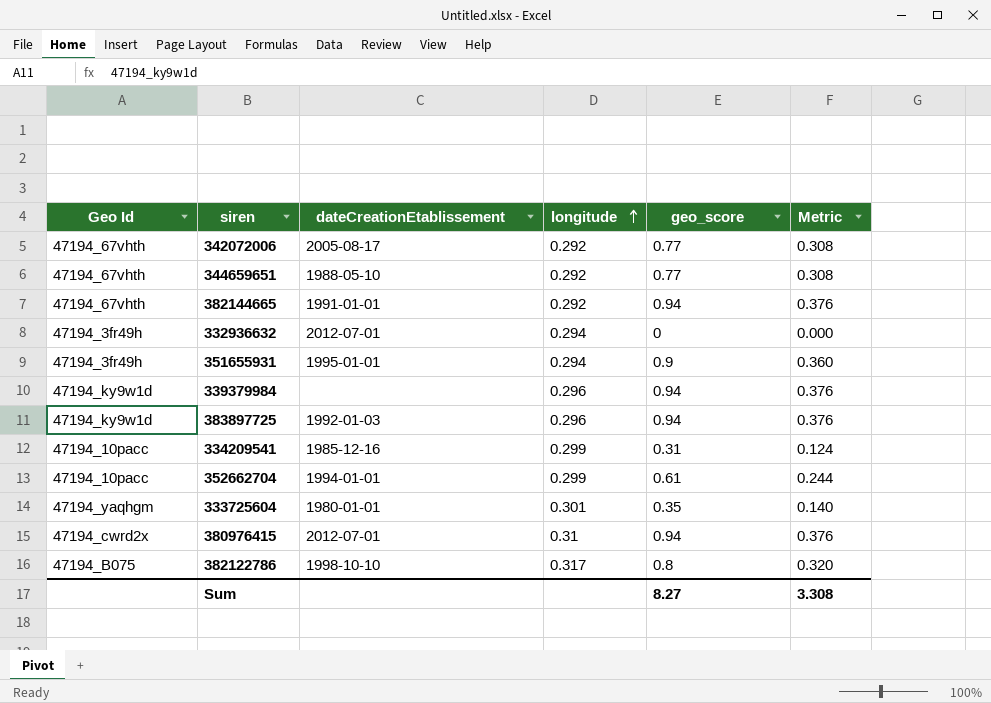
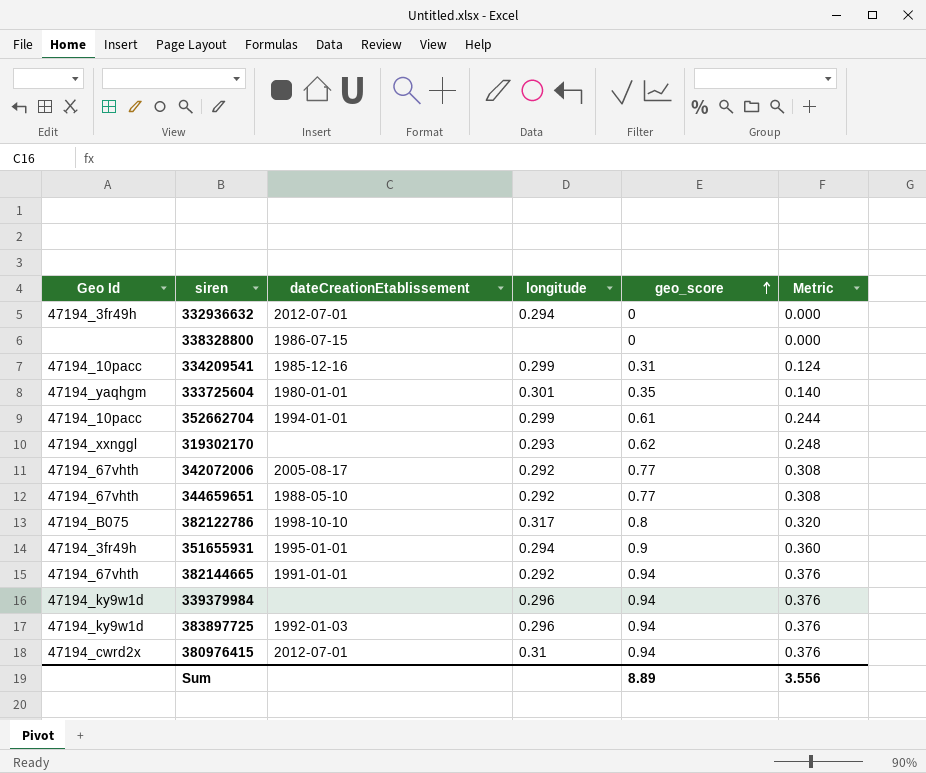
row order: longitude ascending -> geo_score ascending
row 338328800: none -> none | 1986-07-15 | none | 0 | 0.000
row 319302170: none -> 47194_xxnggl | none | 0.293 | 0.62 | 0.248
Sum | geo_score: 8.27 -> 8.89
Sum | Metric: 3.308 -> 3.556

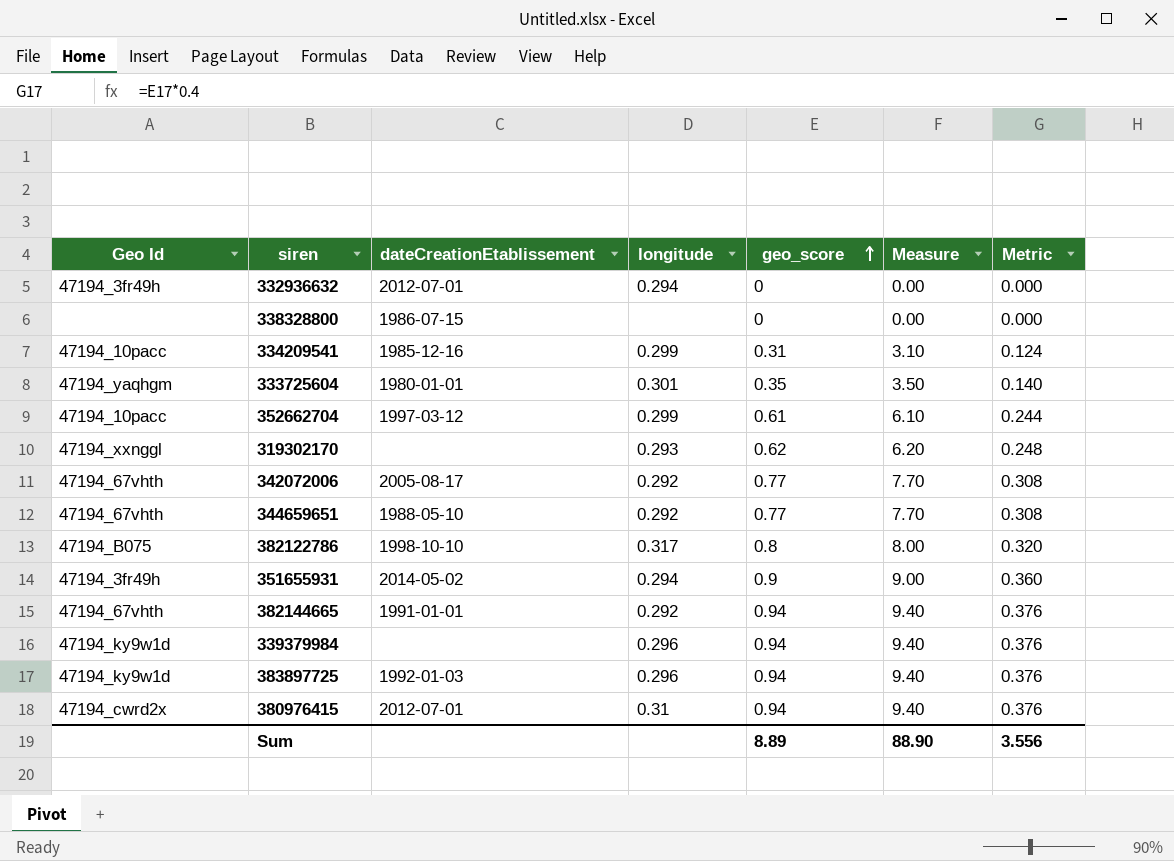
column Measure | formula: none -> [geo_score] * 10
352662704 | dateCreationEtablissement: 1994-01-01 -> 1997-03-12
351655931 | dateCreationEtablissement: 1995-01-01 -> 2014-05-02

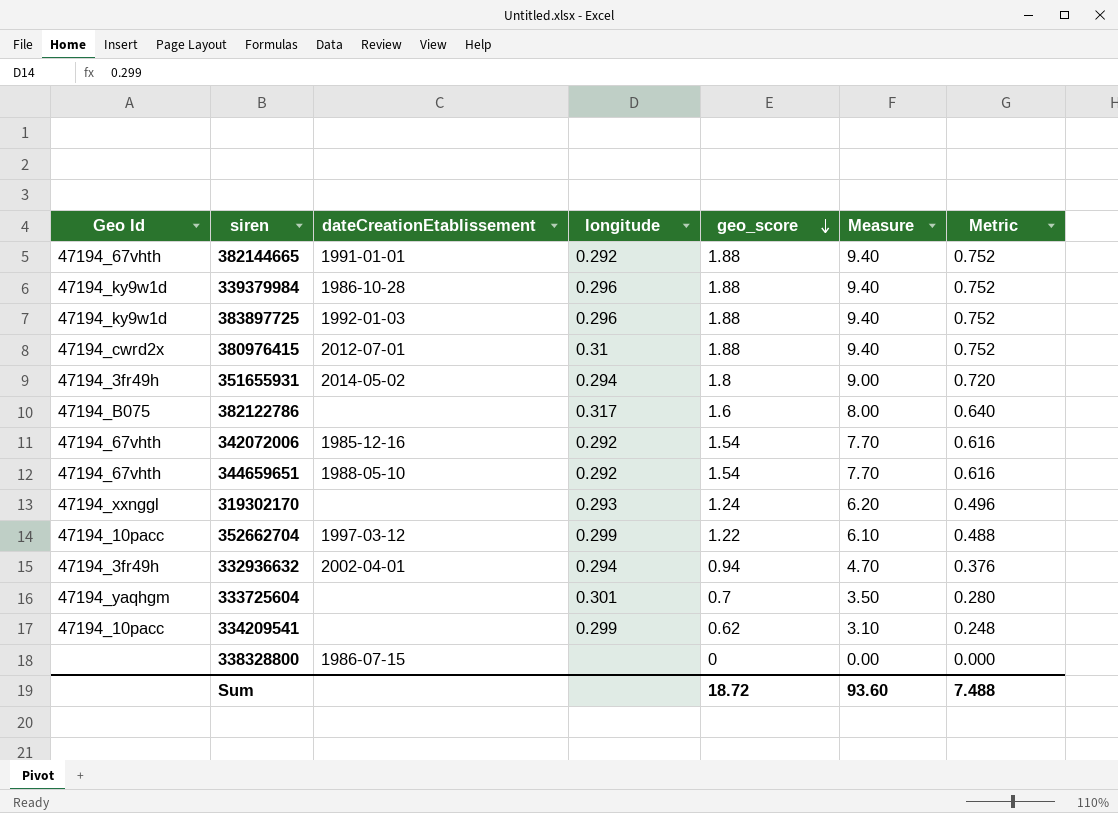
row order: geo_score ascending -> geo_score descending
column Measure | formula: [geo_score] * 10 -> [geo_score] * 5
382144665 | geo_score: 0.94 -> 1.88
382144665 | Metric: 0.376 -> 0.752
339379984 | dateCreationEtablissement: none -> 1986-10-28
339379984 | geo_score: 0.94 -> 1.88
339379984 | Metric: 0.376 -> 0.752
383897725 | geo_score: 0.94 -> 1.88
383897725 | Metric: 0.376 -> 0.752
380976415 | geo_score: 0.94 -> 1.88
380976415 | Metric: 0.376 -> 0.752
351655931 | geo_score: 0.9 -> 1.8
351655931 | Metric: 0.360 -> 0.720
382122786 | dateCreationEtablissement: 1998-10-10 -> none
382122786 | geo_score: 0.8 -> 1.6
382122786 | Metric: 0.320 -> 0.640
342072006 | dateCreationEtablissement: 2005-08-17 -> 1985-12-16
342072006 | geo_score: 0.77 -> 1.54
342072006 | Metric: 0.308 -> 0.616
344659651 | geo_score: 0.77 -> 1.54
344659651 | Metric: 0.308 -> 0.616
319302170 | geo_score: 0.62 -> 1.24
319302170 | Metric: 0.248 -> 0.496
352662704 | geo_score: 0.61 -> 1.22
352662704 | Metric: 0.244 -> 0.488
332936632 | dateCreationEtablissement: 2012-07-01 -> 2002-04-01
332936632 | geo_score: 0 -> 0.94
332936632 | Metric: 0.000 -> 0.376
333725604 | dateCreationEtablissement: 1980-01-01 -> none
333725604 | geo_score: 0.35 -> 0.7
333725604 | Metric: 0.140 -> 0.280
334209541 | dateCreationEtablissement: 1985-12-16 -> none
334209541 | geo_score: 0.31 -> 0.62
334209541 | Metric: 0.124 -> 0.248
Sum | geo_score: 8.89 -> 18.72
Sum | Measure: 88.90 -> 93.60
Sum | Metric: 3.556 -> 7.488

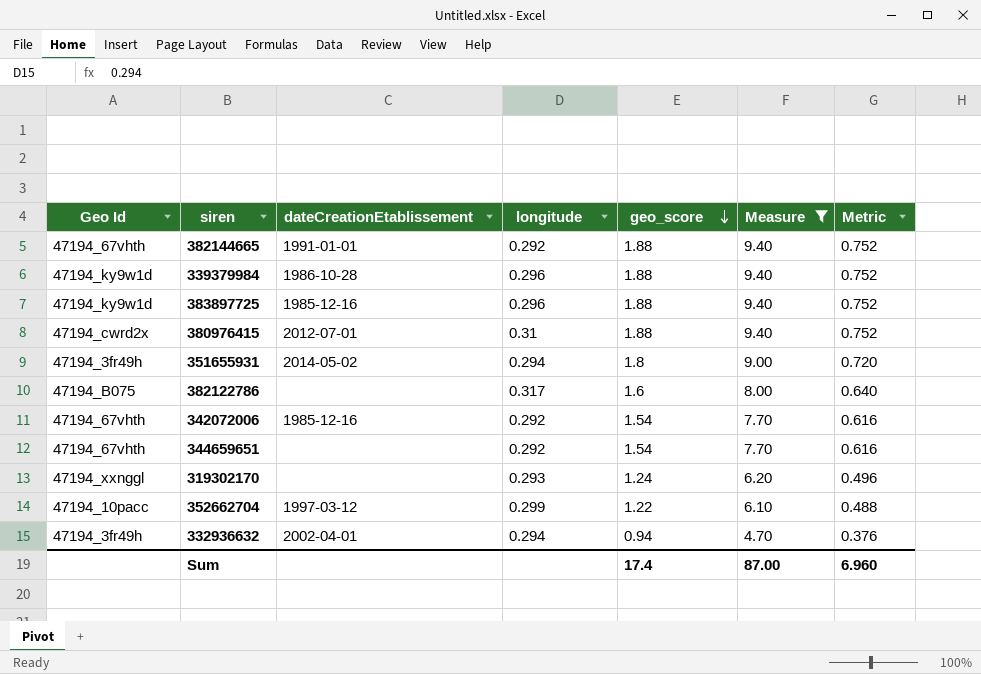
filter: none -> Measure >= 4.70
383897725 | dateCreationEtablissement: 1992-01-03 -> 1985-12-16
344659651 | dateCreationEtablissement: 1988-05-10 -> none
Sum | geo_score: 18.72 -> 17.4
Sum | Measure: 93.60 -> 87.00
Sum | Metric: 7.488 -> 6.960

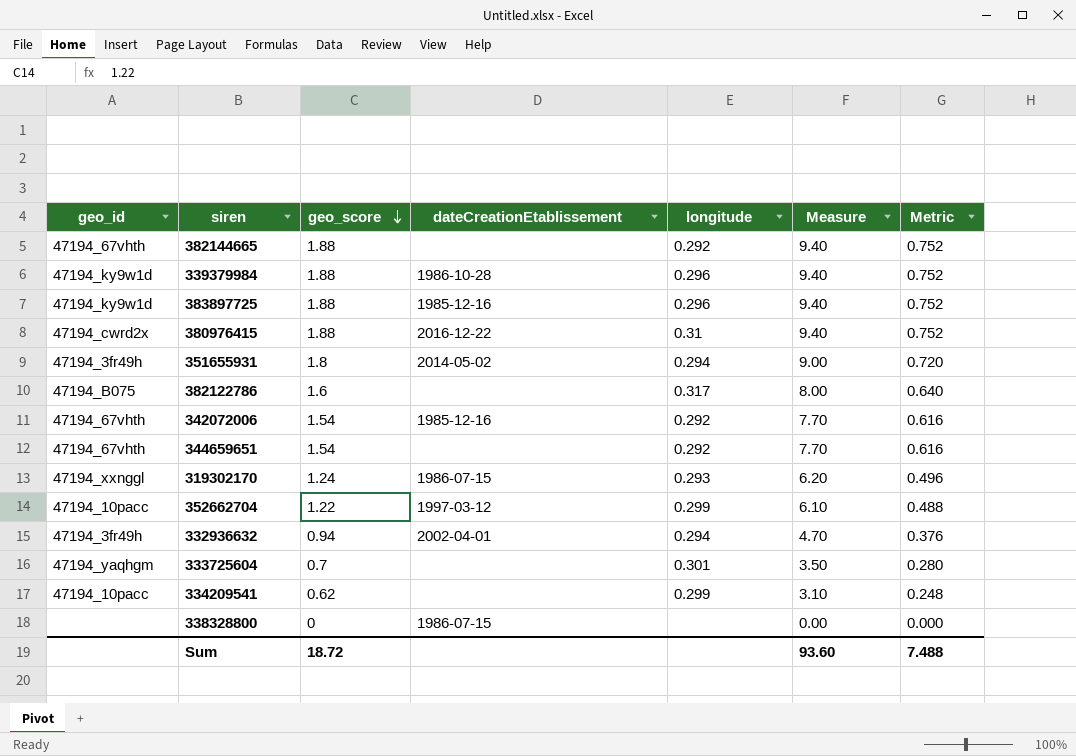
filter: Measure >= 4.70 -> none
column name: Geo Id -> geo_id
column geo_score | position: 5 -> 3
382144665 | dateCreationEtablissement: 1991-01-01 -> none
380976415 | dateCreationEtablissement: 2012-07-01 -> 2016-12-22
319302170 | dateCreationEtablissement: none -> 1986-07-15
Sum | geo_score: 17.4 -> 18.72
Sum | Measure: 87.00 -> 93.60
Sum | Metric: 6.960 -> 7.488

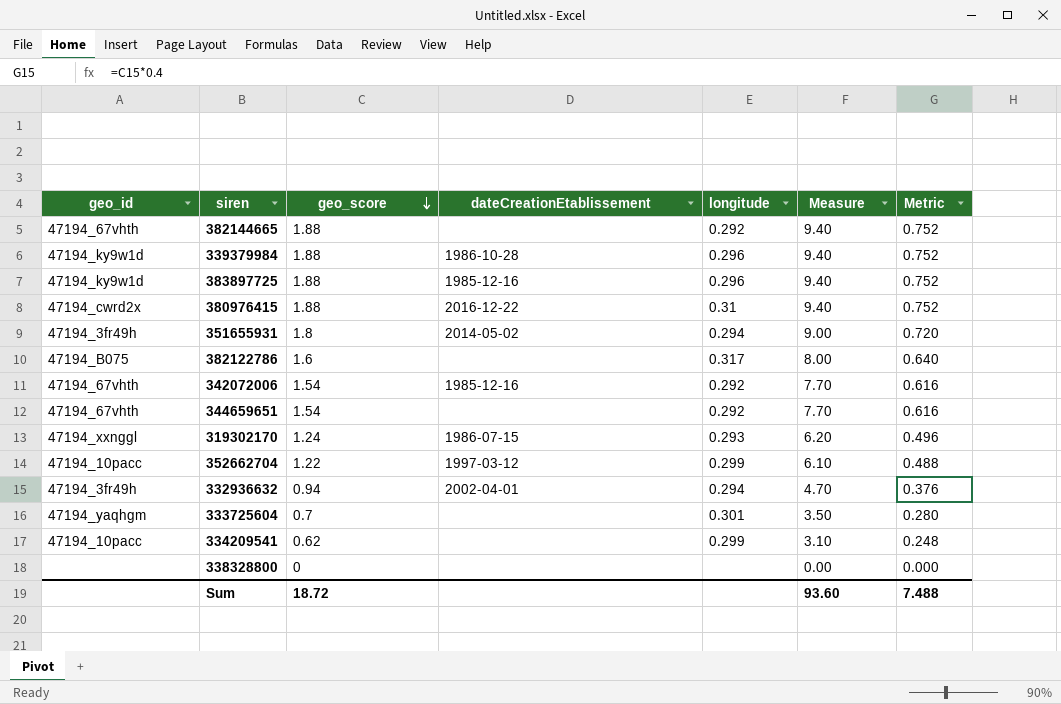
338328800 | dateCreationEtablissement: 1986-07-15 -> none

